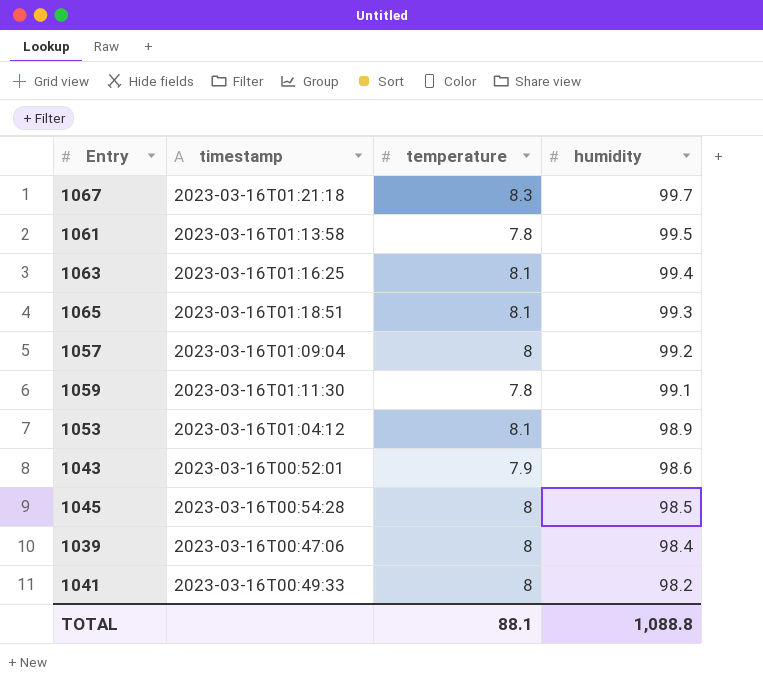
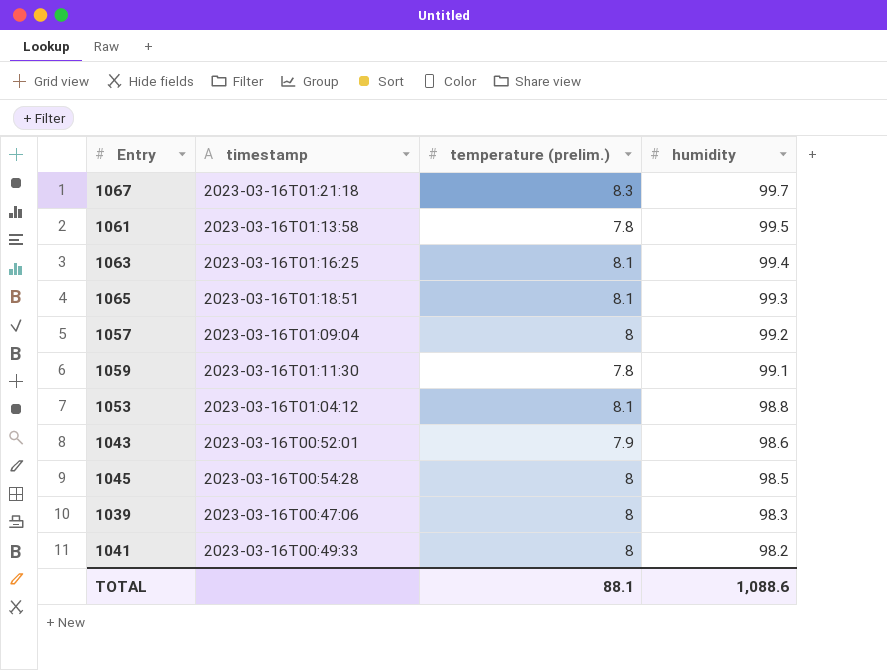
column name: temperature -> temperature (prelim.)
1053 | humidity: 98.9 -> 98.8
1039 | humidity: 98.4 -> 98.3
TOTAL | humidity: 1,088.8 -> 1,088.6

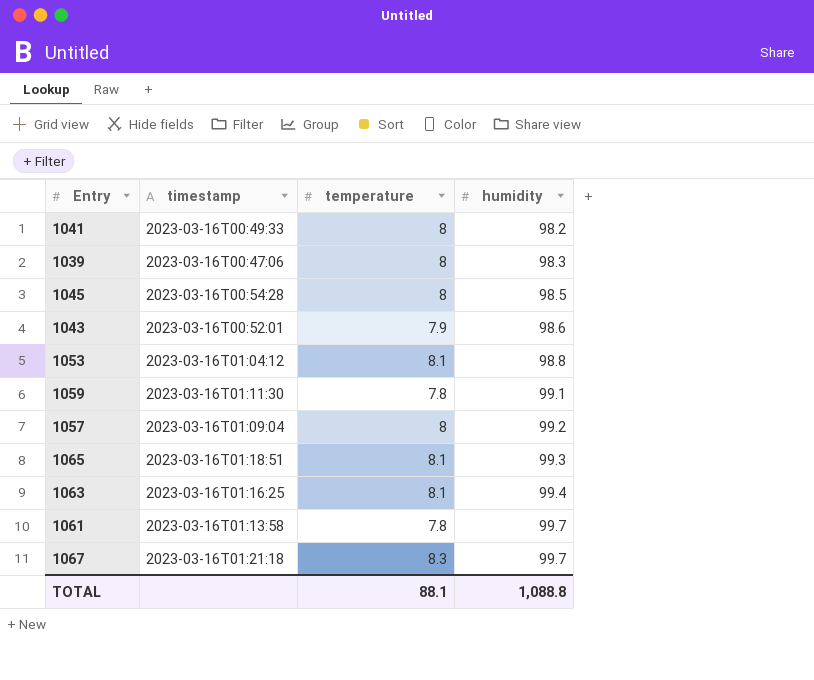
row order: humidity descending -> humidity ascending
column name: temperature (prelim.) -> temperature
1061 | humidity: 99.5 -> 99.7
TOTAL | humidity: 1,088.6 -> 1,088.8

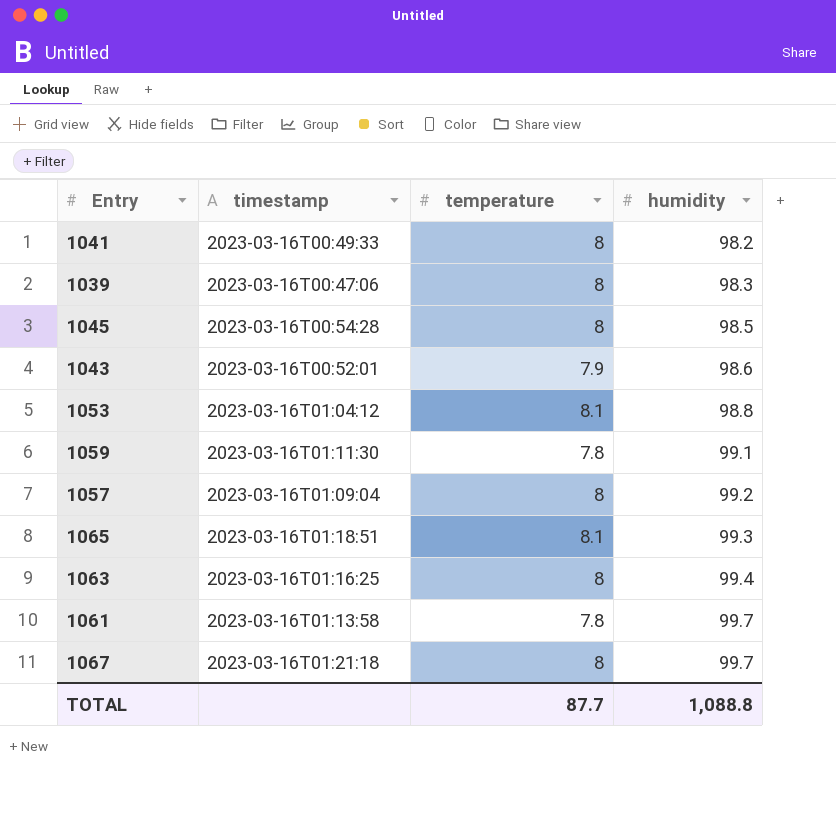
1063 | temperature: 8.1 -> 8
1067 | temperature: 8.3 -> 8
TOTAL | temperature: 88.1 -> 87.7

